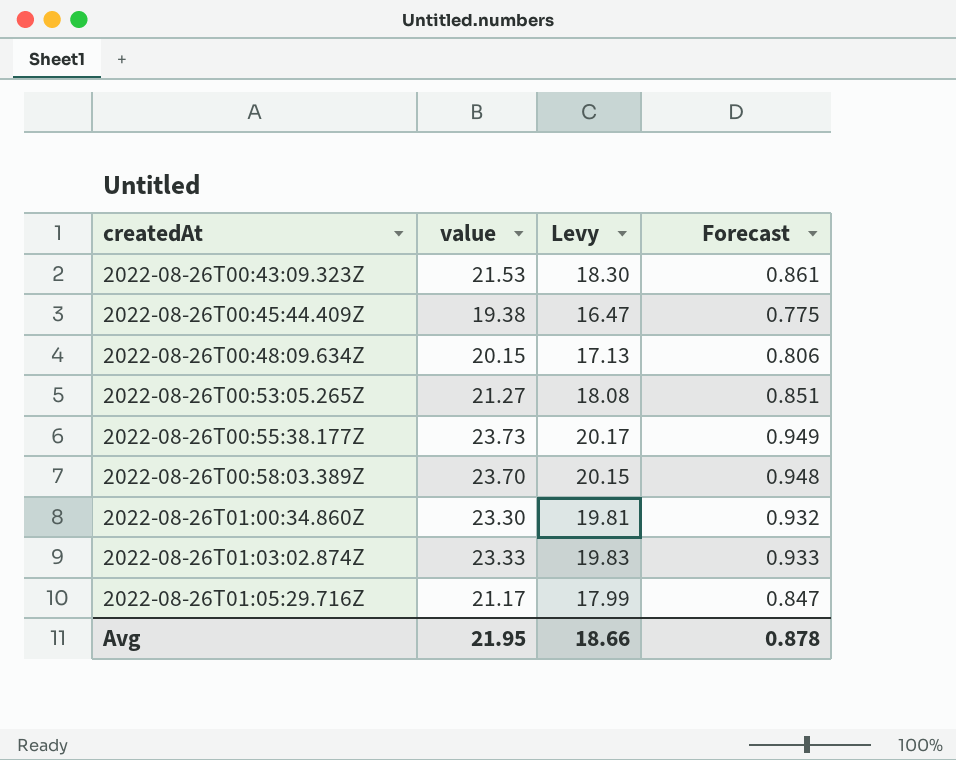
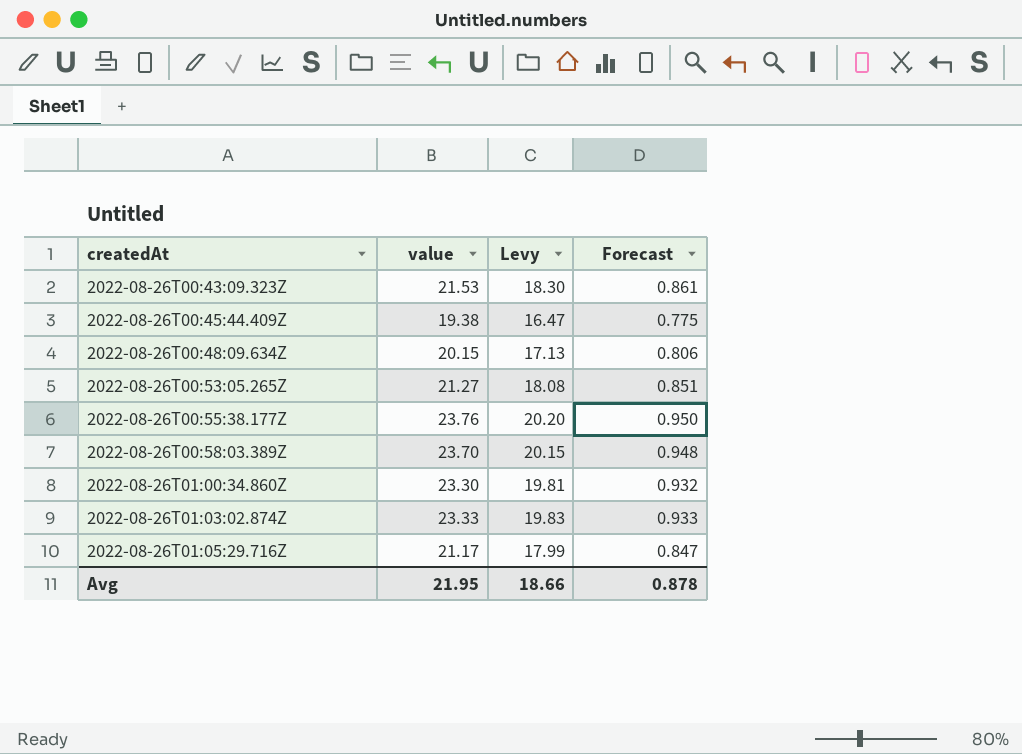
2022-08-26T00:55:38.177Z | value: 23.73 -> 23.76
2022-08-26T00:55:38.177Z | Levy: 20.17 -> 20.20
2022-08-26T00:55:38.177Z | Forecast: 0.949 -> 0.950

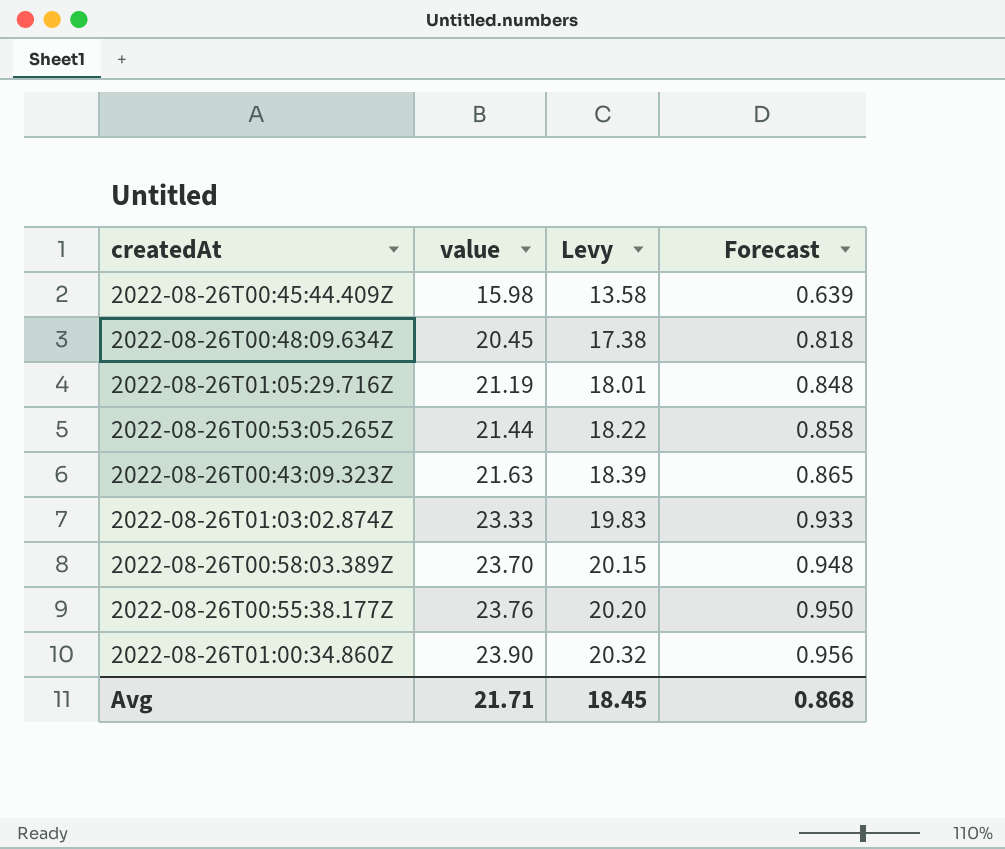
row order: createdAt ascending -> value ascending
2022-08-26T00:45:44.409Z | value: 19.38 -> 15.98
2022-08-26T00:45:44.409Z | Levy: 16.47 -> 13.58
2022-08-26T00:45:44.409Z | Forecast: 0.775 -> 0.639
2022-08-26T00:48:09.634Z | value: 20.15 -> 20.45
2022-08-26T00:48:09.634Z | Levy: 17.13 -> 17.38
2022-08-26T00:48:09.634Z | Forecast: 0.806 -> 0.818
2022-08-26T01:05:29.716Z | value: 21.17 -> 21.19
2022-08-26T01:05:29.716Z | Levy: 17.99 -> 18.01
2022-08-26T01:05:29.716Z | Forecast: 0.847 -> 0.848
2022-08-26T00:53:05.265Z | value: 21.27 -> 21.44
2022-08-26T00:53:05.265Z | Levy: 18.08 -> 18.22
2022-08-26T00:53:05.265Z | Forecast: 0.851 -> 0.858
2022-08-26T00:43:09.323Z | value: 21.53 -> 21.63
2022-08-26T00:43:09.323Z | Levy: 18.30 -> 18.39
2022-08-26T00:43:09.323Z | Forecast: 0.861 -> 0.865
2022-08-26T01:00:34.860Z | value: 23.30 -> 23.90
2022-08-26T01:00:34.860Z | Levy: 19.81 -> 20.32
2022-08-26T01:00:34.860Z | Forecast: 0.932 -> 0.956
Avg | value: 21.95 -> 21.71
Avg | Levy: 18.66 -> 18.45
Avg | Forecast: 0.878 -> 0.868

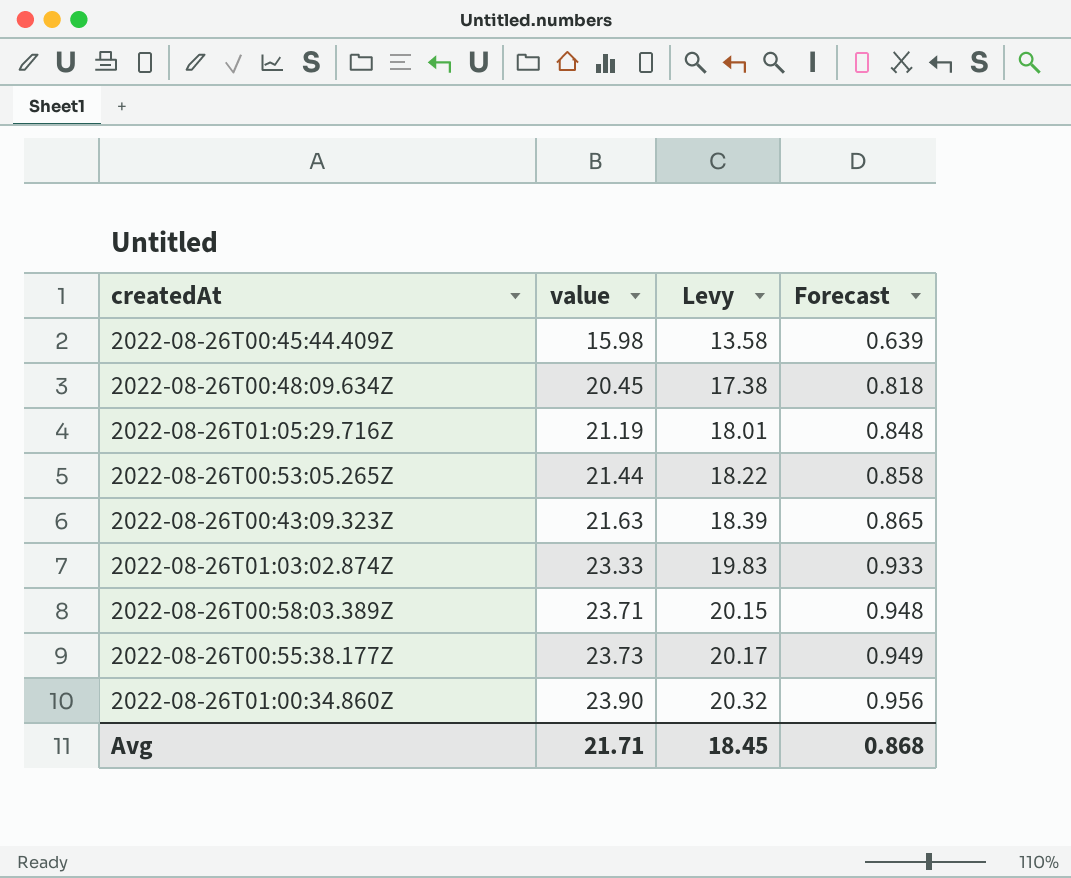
2022-08-26T00:58:03.389Z | value: 23.70 -> 23.71
2022-08-26T00:55:38.177Z | value: 23.76 -> 23.73
2022-08-26T00:55:38.177Z | Levy: 20.20 -> 20.17
2022-08-26T00:55:38.177Z | Forecast: 0.950 -> 0.949

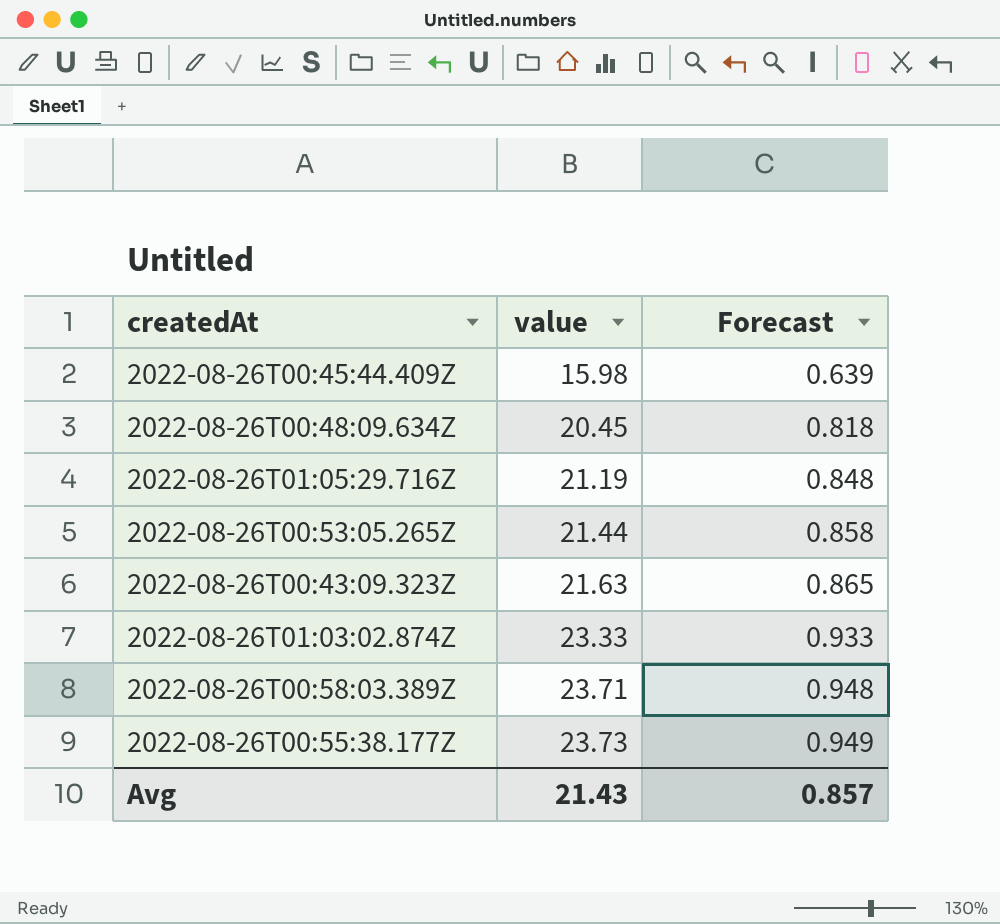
column Levy | formula: [value] * 0.85 -> none
row 2022-08-26T01:00:34.860Z: 23.90 | 20.32 | 0.956 -> none
Avg | value: 21.71 -> 21.43
Avg | Forecast: 0.868 -> 0.857

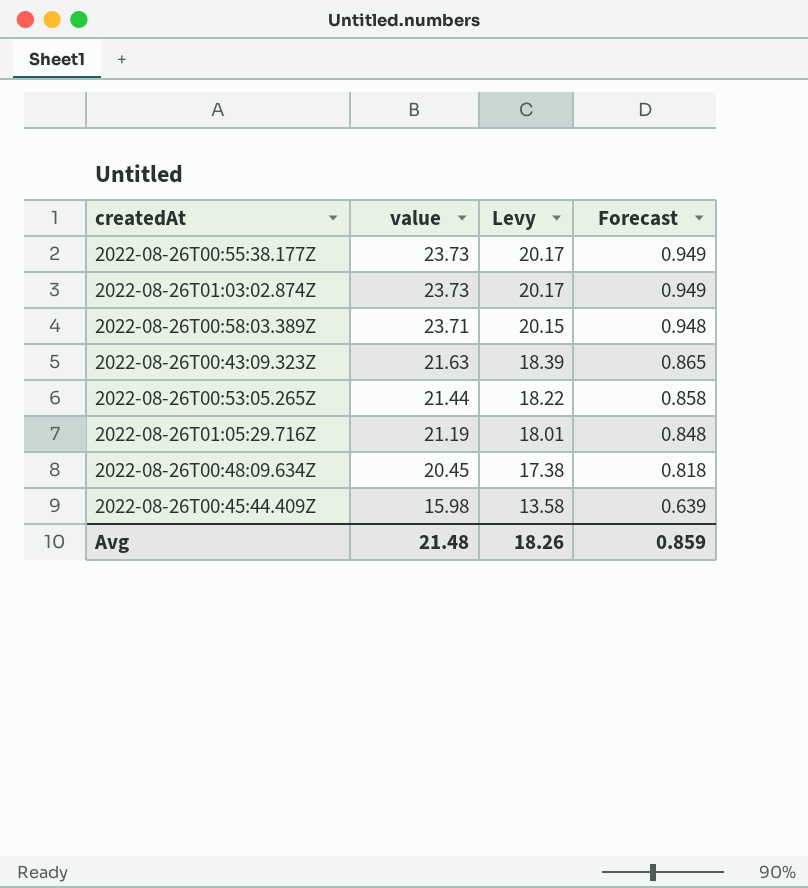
row order: value ascending -> value descending
column Levy | formula: none -> [value] * 0.85
2022-08-26T01:03:02.874Z | value: 23.33 -> 23.73
2022-08-26T01:03:02.874Z | Forecast: 0.933 -> 0.949
Avg | value: 21.43 -> 21.48
Avg | Forecast: 0.857 -> 0.859

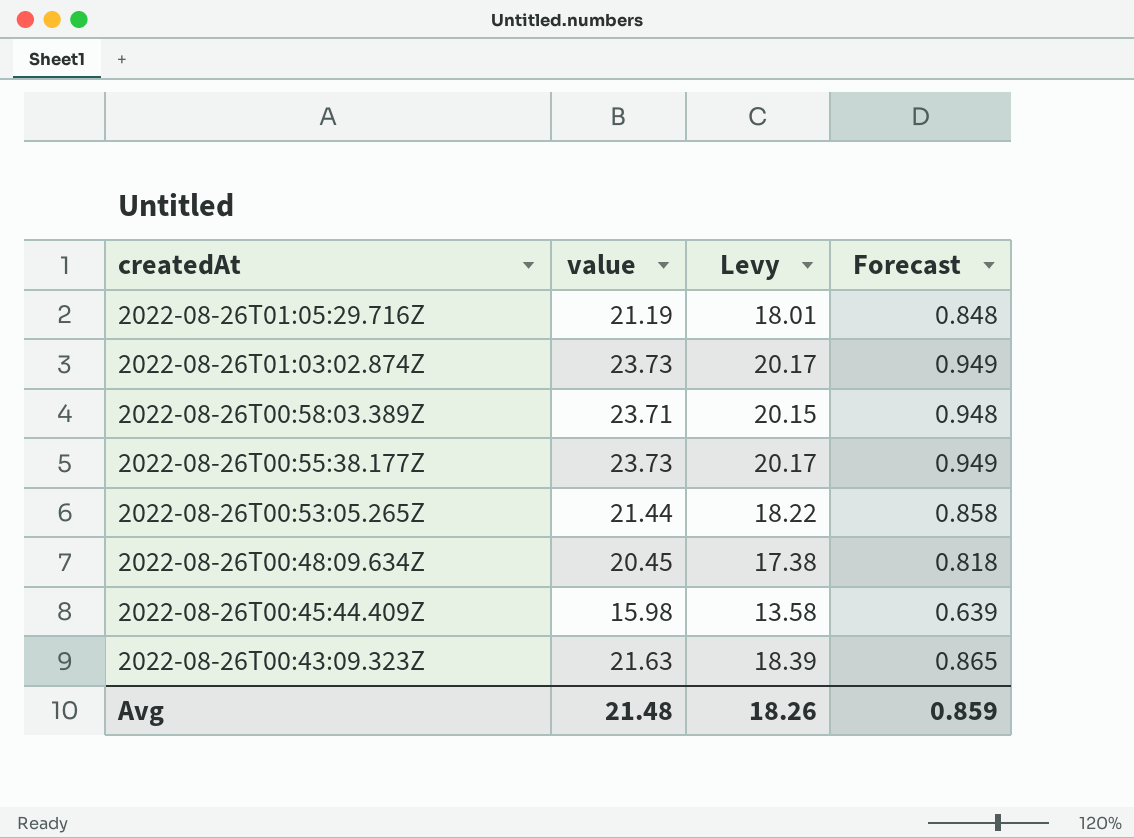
row order: value descending -> createdAt descending

